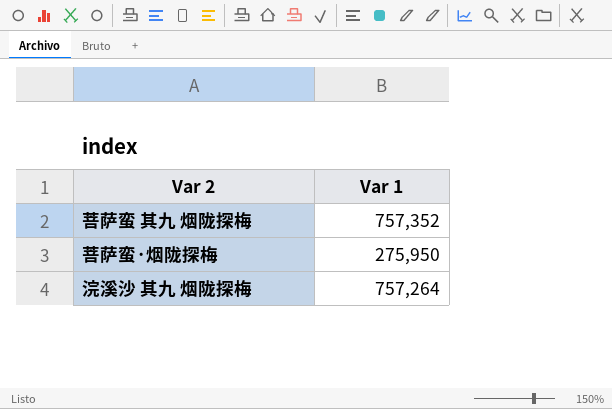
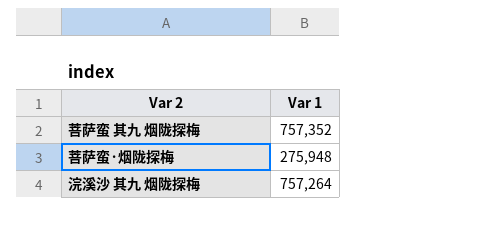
菩萨蛮·烟陇探梅 | Var 1: 275,950 -> 275,948

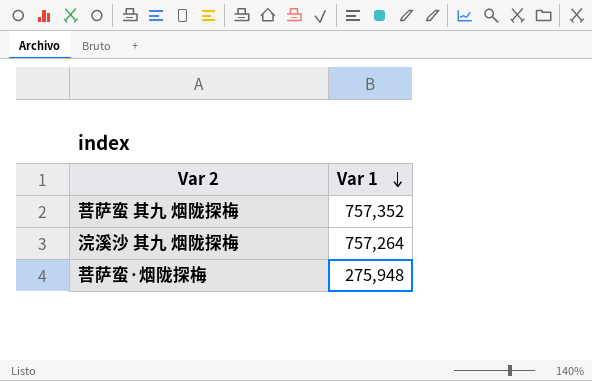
row order: none -> Var 1 descending

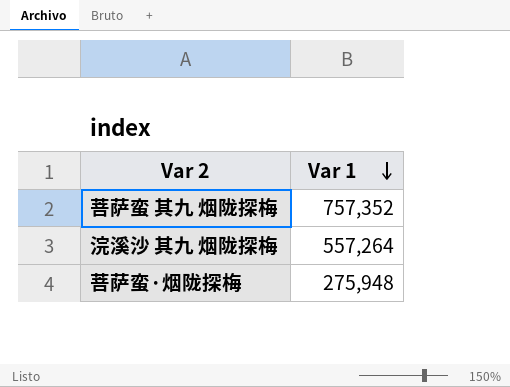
浣溪沙 其九 烟陇探梅 | Var 1: 757,264 -> 557,264

